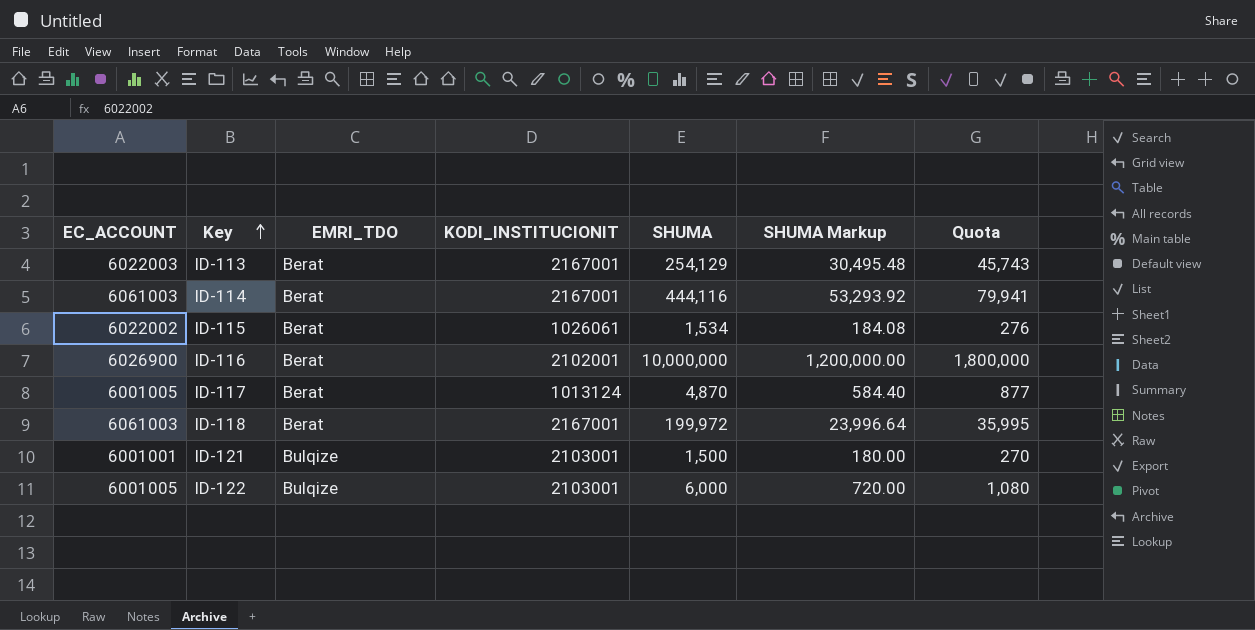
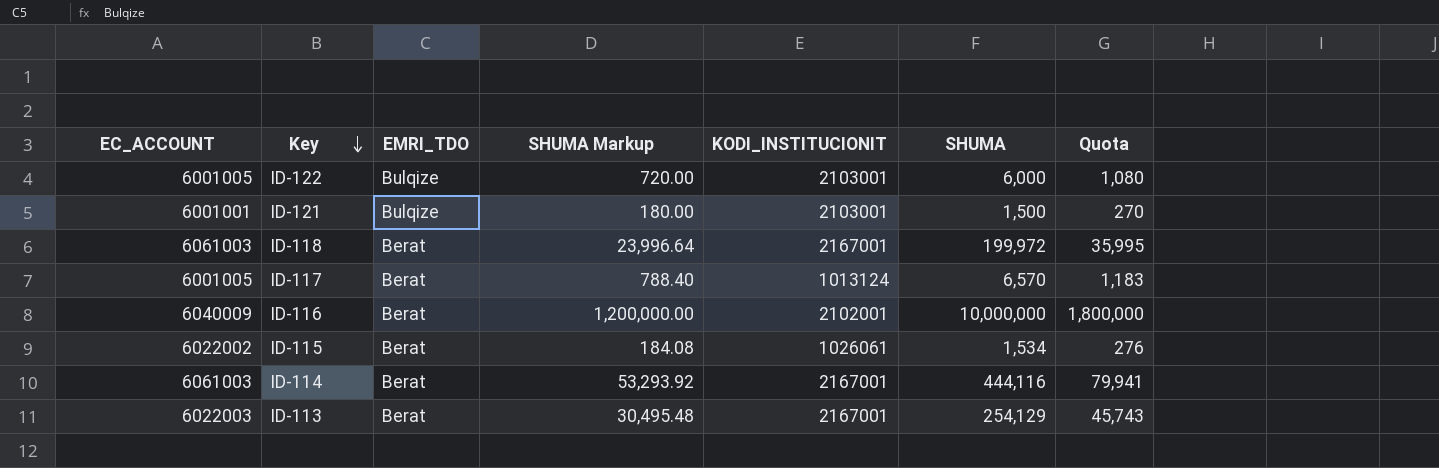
row order: Key ascending -> Key descending
column SHUMA Markup | position: 6 -> 4
ID-117 | SHUMA Markup: 584.40 -> 788.40
ID-117 | SHUMA: 4,870 -> 6,570
ID-117 | Quota: 877 -> 1,183
ID-116 | EC_ACCOUNT: 6026900 -> 6040009

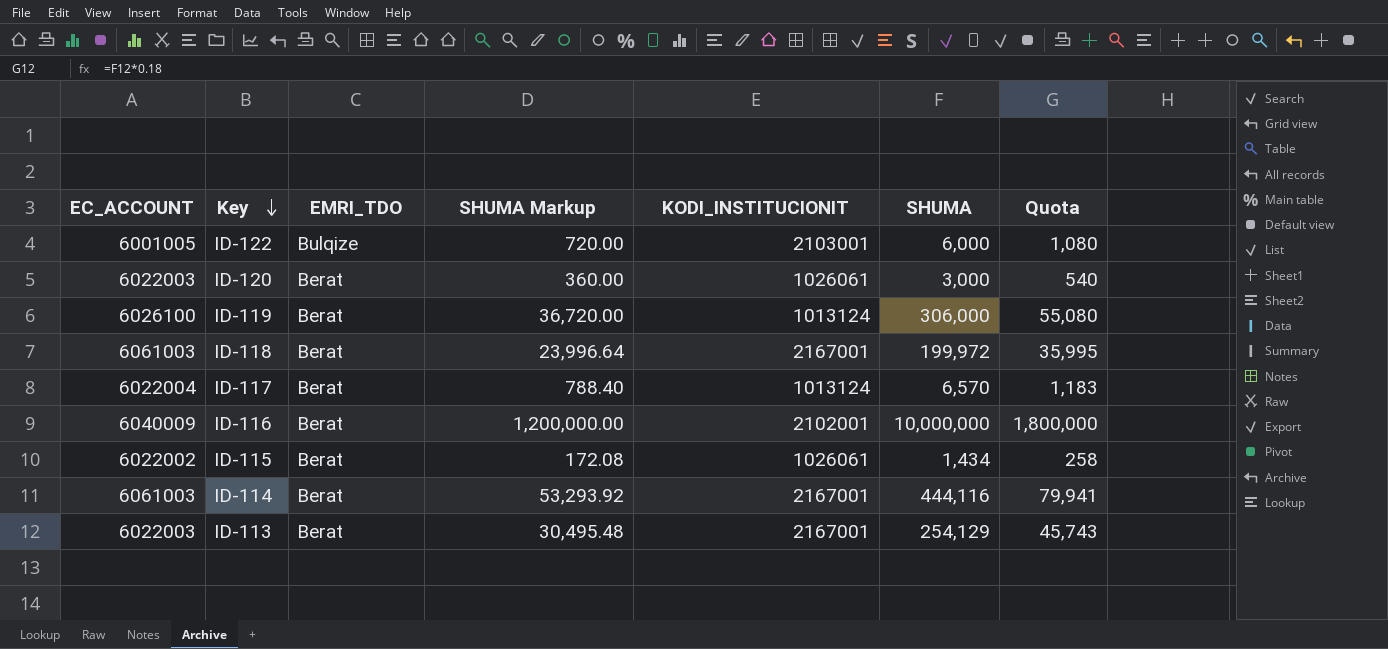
row ID-121: 6001001 | Bulqize | 180.00 | 2103001 | 1,500 | 270 -> none
row ID-120: none -> 6022003 | Berat | 360.00 | 1026061 | 3,000 | 540
row ID-119: none -> 6026100 | Berat | 36,720.00 | 1013124 | 306,000 | 55,080
ID-117 | EC_ACCOUNT: 6001005 -> 6022004
ID-115 | SHUMA Markup: 184.08 -> 172.08
ID-115 | SHUMA: 1,534 -> 1,434
ID-115 | Quota: 276 -> 258

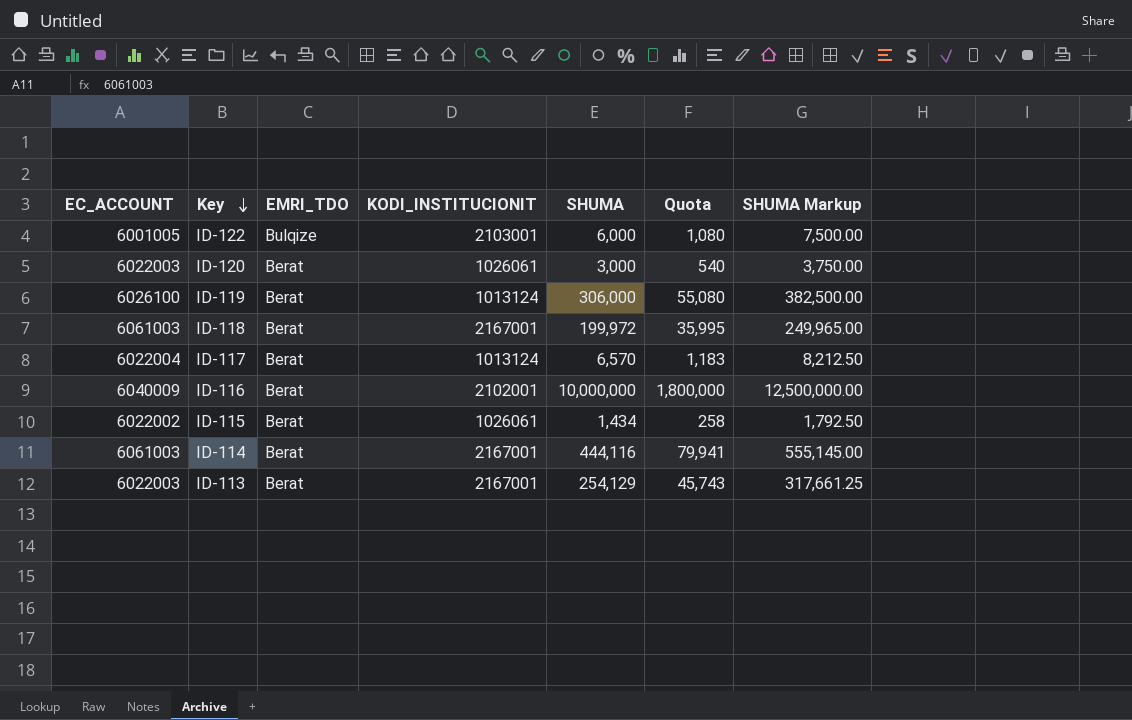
column SHUMA Markup | formula: [SHUMA] * 0.12 -> [SHUMA] * 1.25
column SHUMA Markup | position: 4 -> 7

